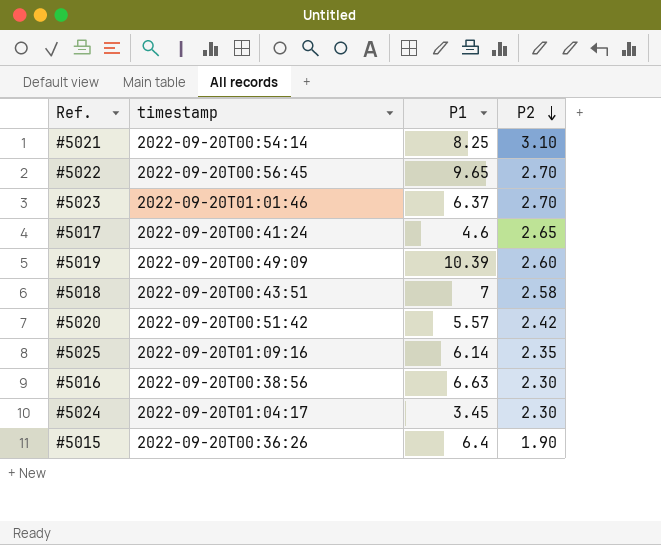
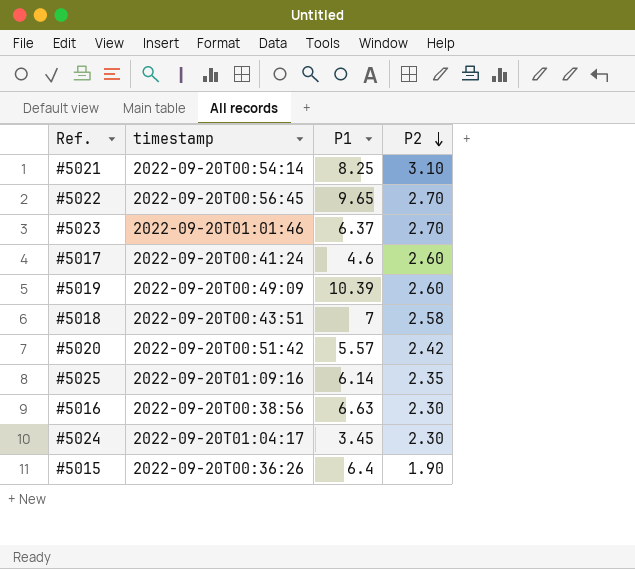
#5017 | P2: 2.65 -> 2.60

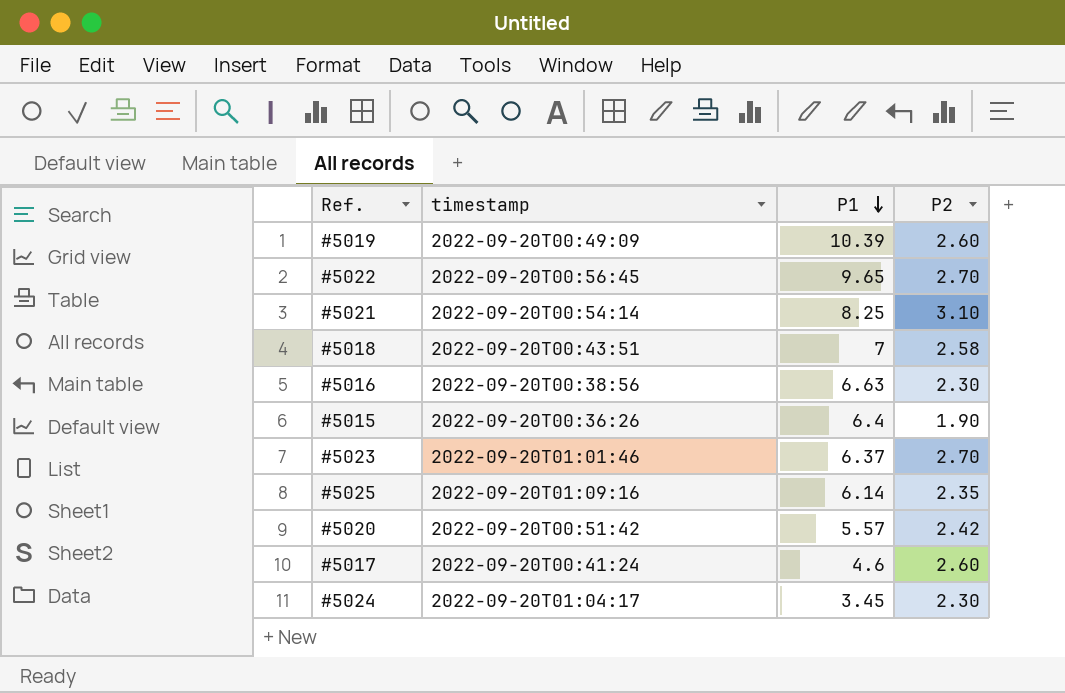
row order: P2 descending -> P1 descending

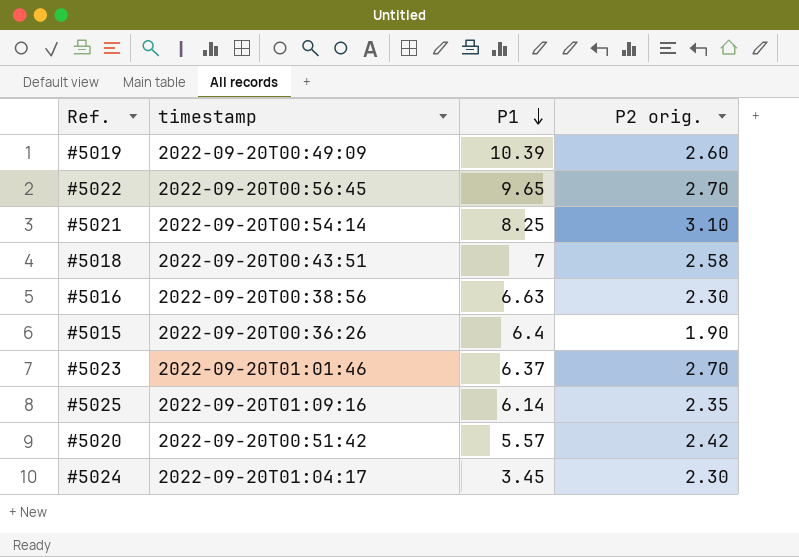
column name: P2 -> P2 orig.
row #5017: 2022-09-20T00:41:24 | 4.6 | 2.60 -> none

